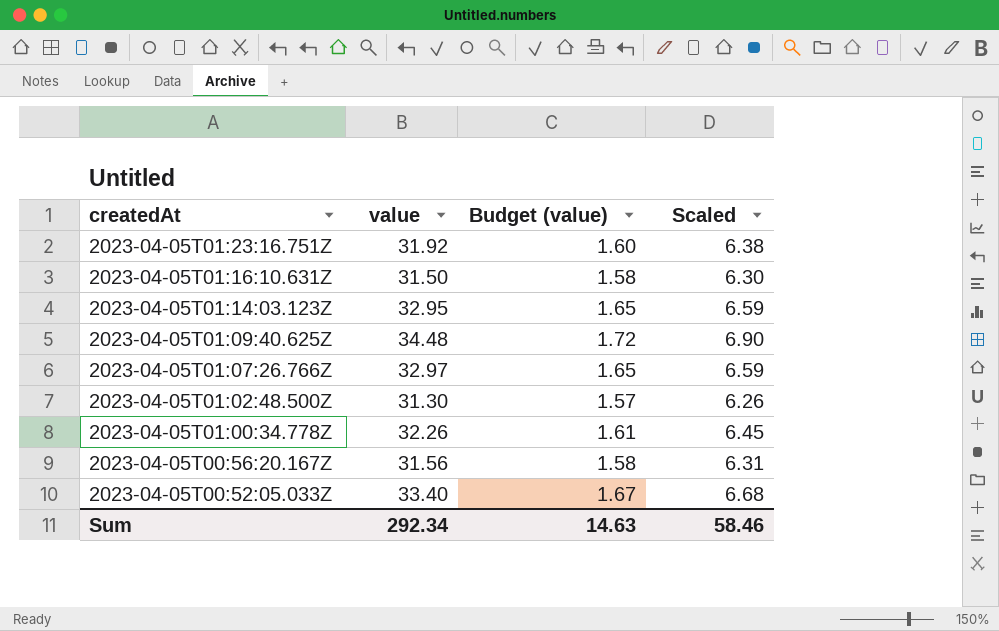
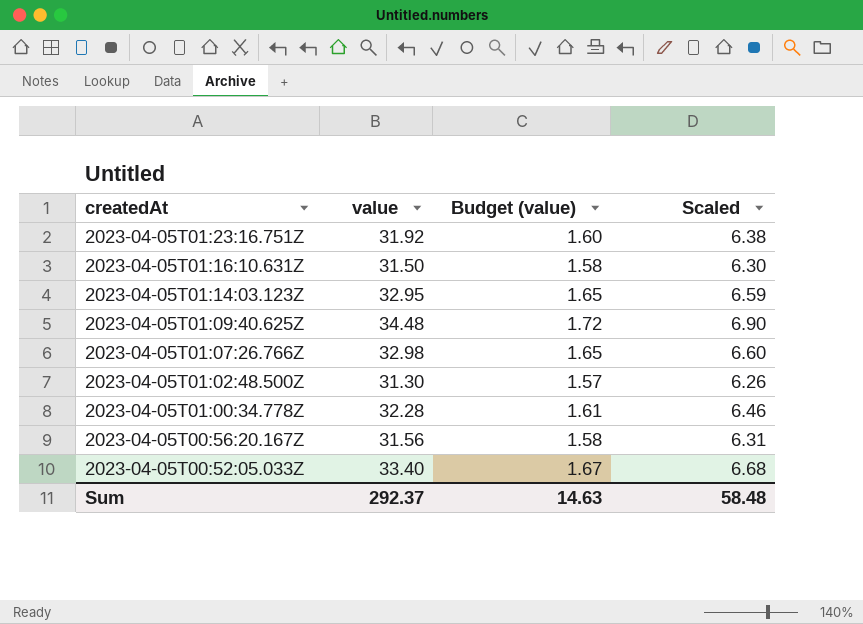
2023-04-05T01:07:26.766Z | value: 32.97 -> 32.98
2023-04-05T01:07:26.766Z | Scaled: 6.59 -> 6.60
2023-04-05T01:00:34.778Z | value: 32.26 -> 32.28
2023-04-05T01:00:34.778Z | Scaled: 6.45 -> 6.46
Sum | value: 292.34 -> 292.37
Sum | Scaled: 58.46 -> 58.48

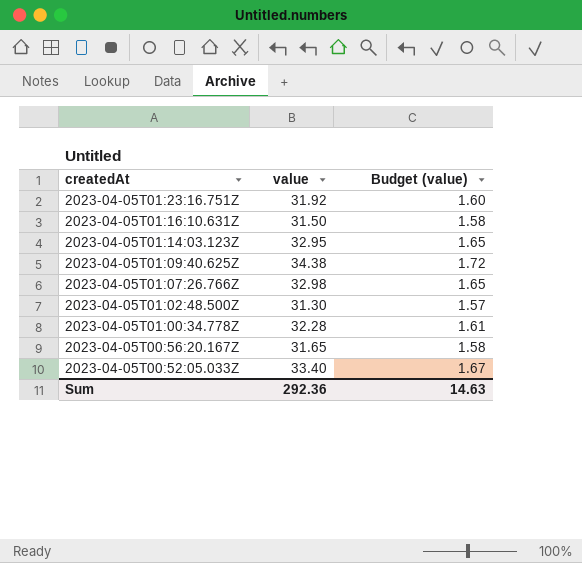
column Scaled | formula: [value] * 0.2 -> none
2023-04-05T01:09:40.625Z | value: 34.48 -> 34.38
2023-04-05T00:56:20.167Z | value: 31.56 -> 31.65
Sum | value: 292.37 -> 292.36

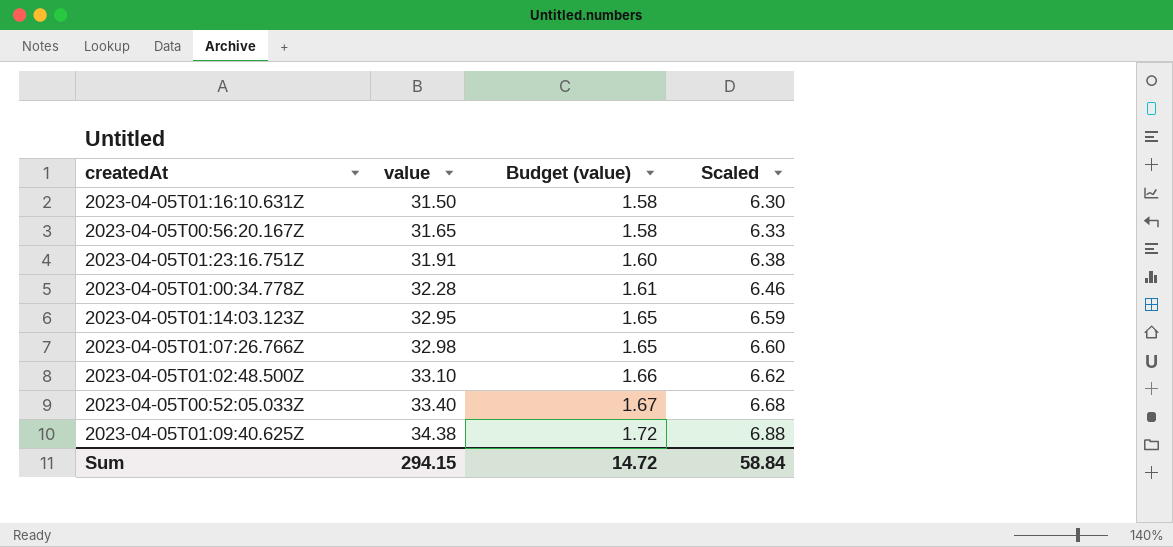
row order: createdAt descending -> value ascending
column Scaled | formula: none -> [value] * 0.2
2023-04-05T01:23:16.751Z | value: 31.92 -> 31.91
2023-04-05T01:02:48.500Z | value: 31.30 -> 33.10
2023-04-05T01:02:48.500Z | Budget (value): 1.57 -> 1.66
Sum | value: 292.36 -> 294.15
Sum | Budget (value): 14.63 -> 14.72

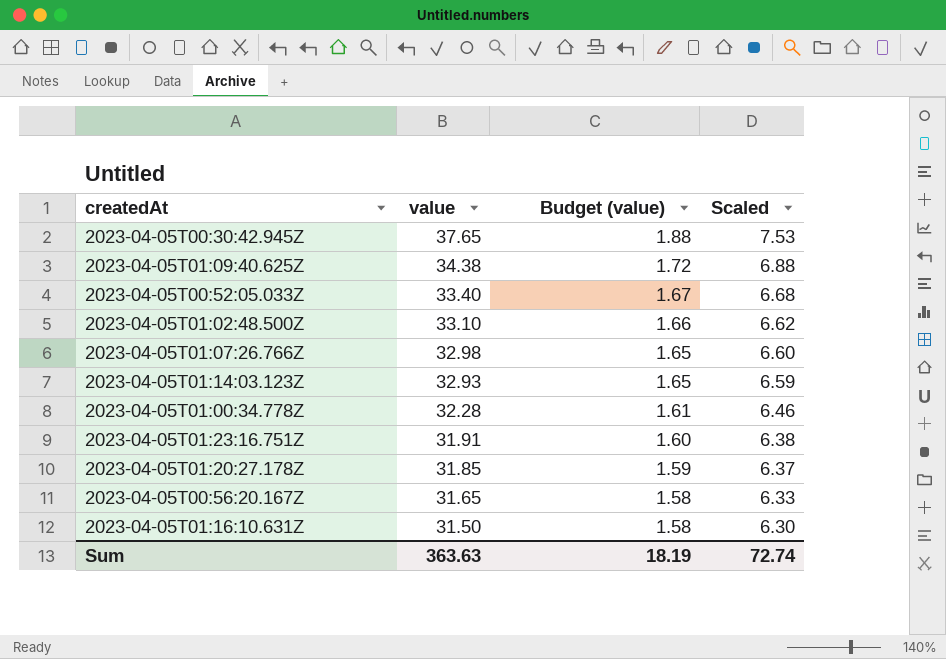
row order: value ascending -> value descending
row 2023-04-05T00:30:42.945Z: none -> 37.65 | 1.88 | 7.53
2023-04-05T01:14:03.123Z | value: 32.95 -> 32.93
row 2023-04-05T01:20:27.178Z: none -> 31.85 | 1.59 | 6.37
Sum | value: 294.15 -> 363.63
Sum | Budget (value): 14.72 -> 18.19
Sum | Scaled: 58.84 -> 72.74

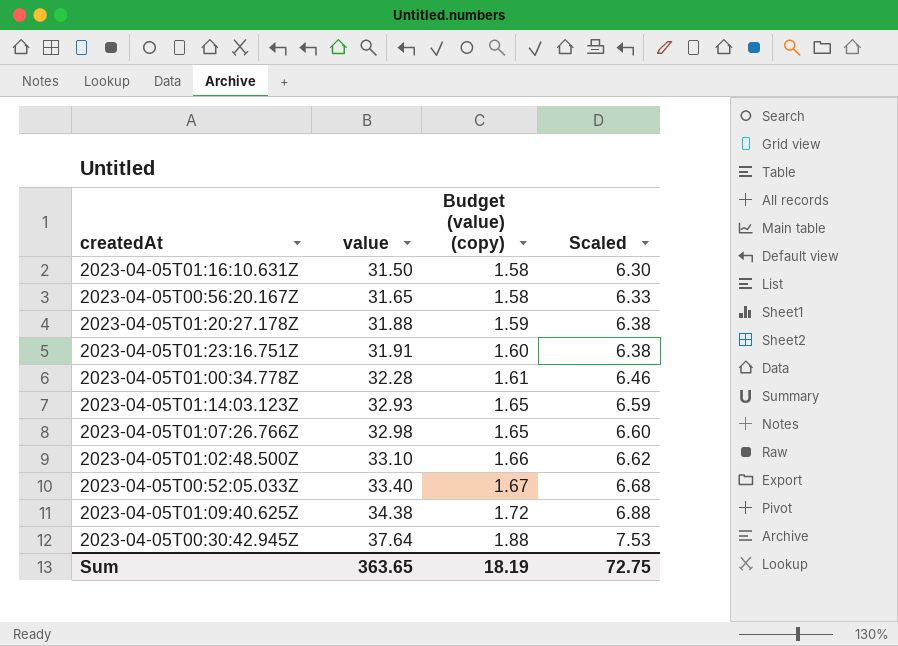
row order: value descending -> value ascending
column name: Budget (value) -> Budget (value) (copy)
2023-04-05T01:20:27.178Z | value: 31.85 -> 31.88
2023-04-05T01:20:27.178Z | Scaled: 6.37 -> 6.38
2023-04-05T00:30:42.945Z | value: 37.65 -> 37.64
Sum | value: 363.63 -> 363.65
Sum | Scaled: 72.74 -> 72.75

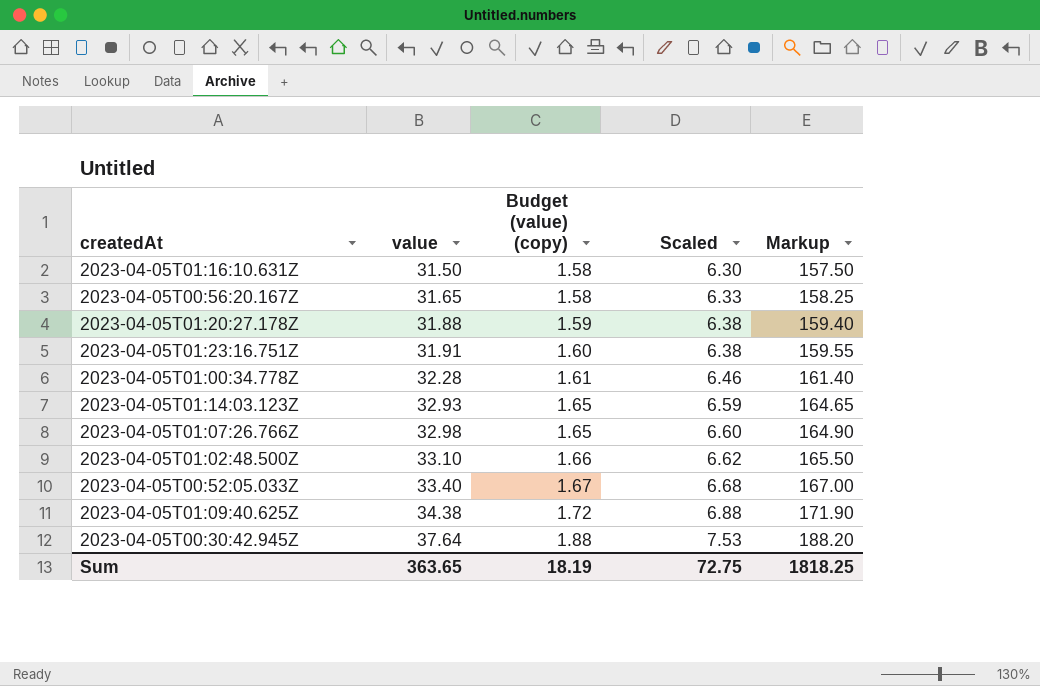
column Markup | formula: none -> [value] * 5

